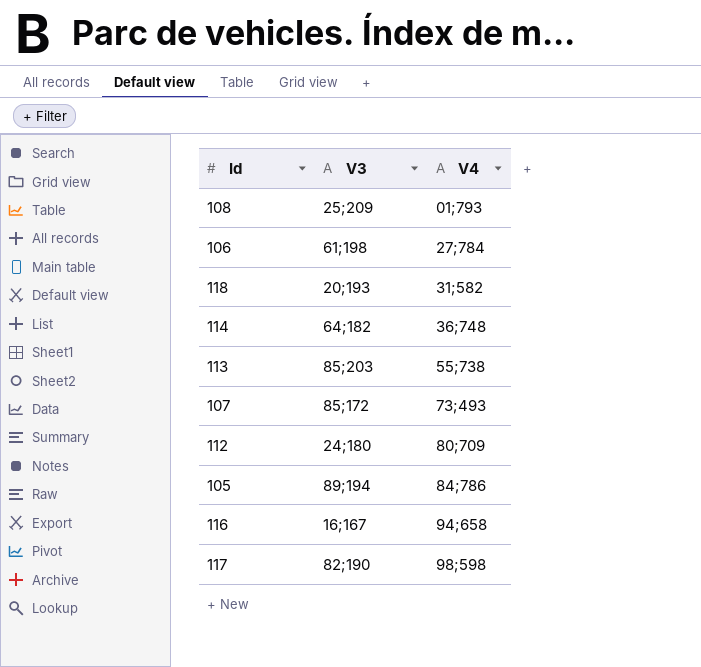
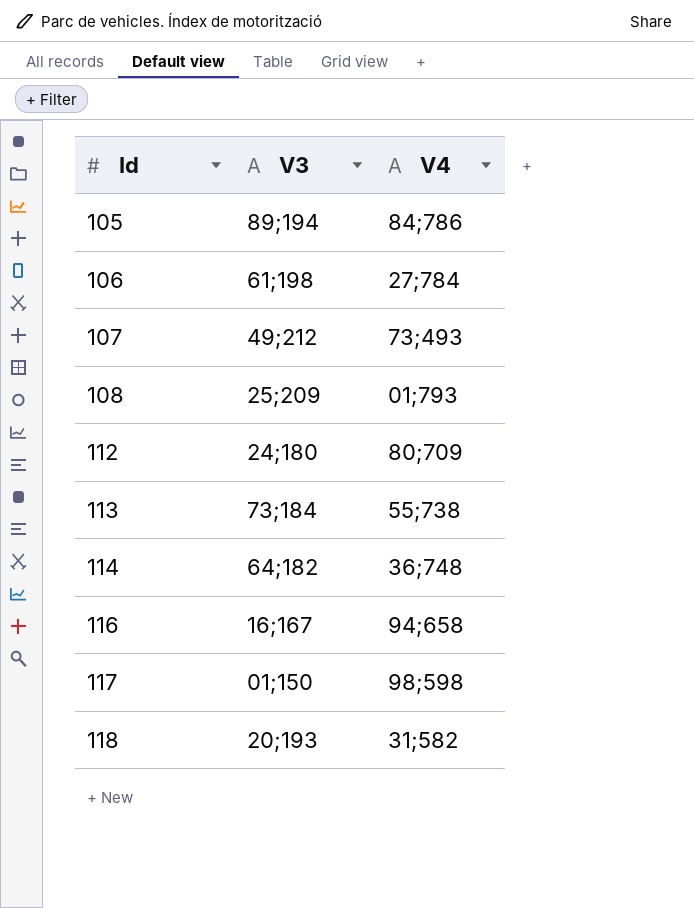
row order: V4 ascending -> Id ascending
107 | V3: 85;172 -> 49;212
113 | V3: 85;203 -> 73;184
117 | V3: 82;190 -> 01;150

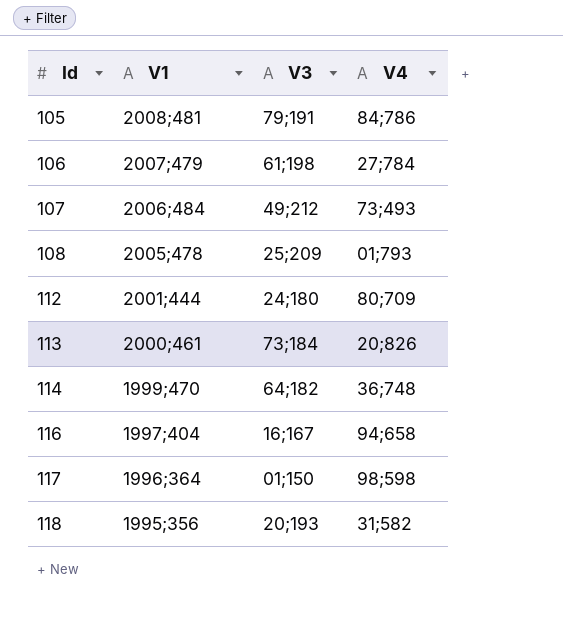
column V1 | position: none -> 2
105 | V3: 89;194 -> 79;191
113 | V4: 55;738 -> 20;826

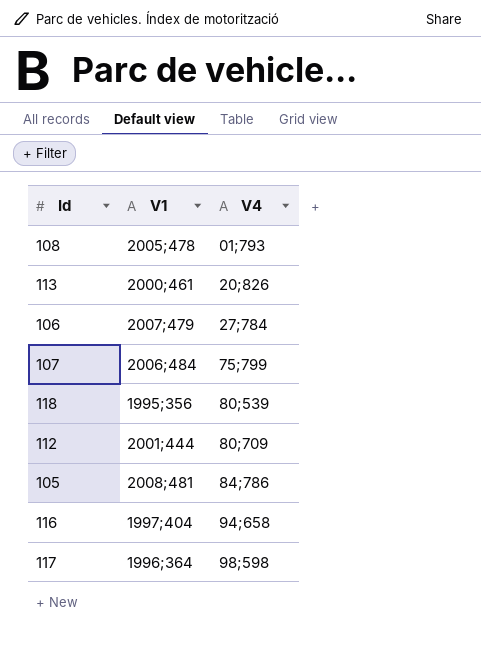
row order: Id ascending -> V4 ascending
column V3 | position: 3 -> none
row 114: 1999;470 | 64;182 | 36;748 -> none
107 | V4: 73;493 -> 75;799
118 | V4: 31;582 -> 80;539

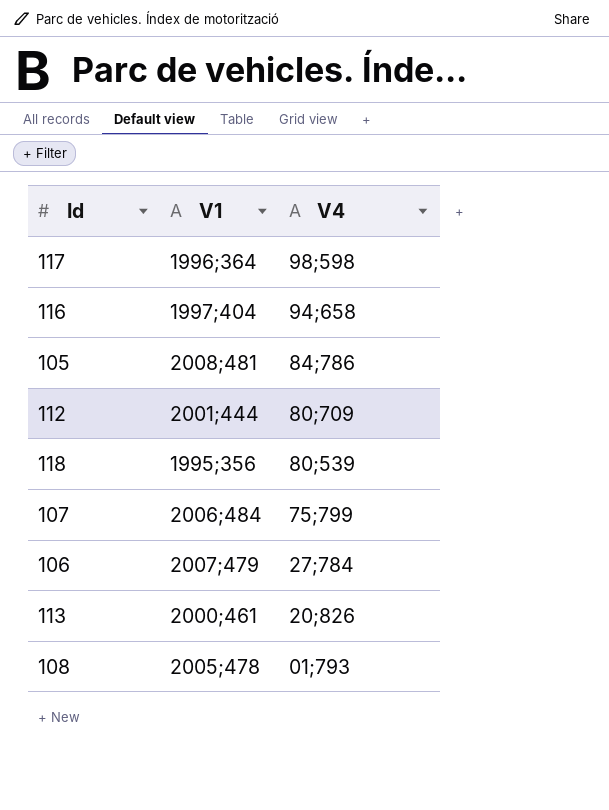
row order: V4 ascending -> V4 descending

